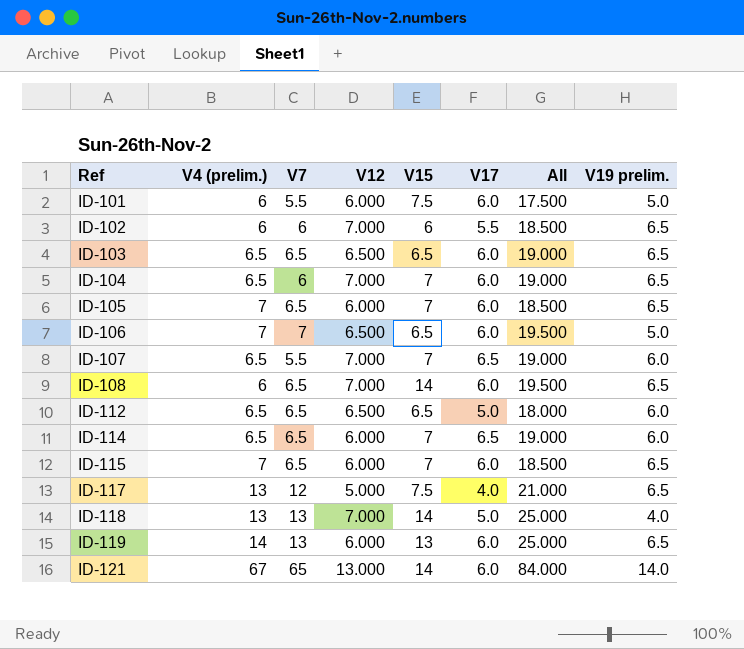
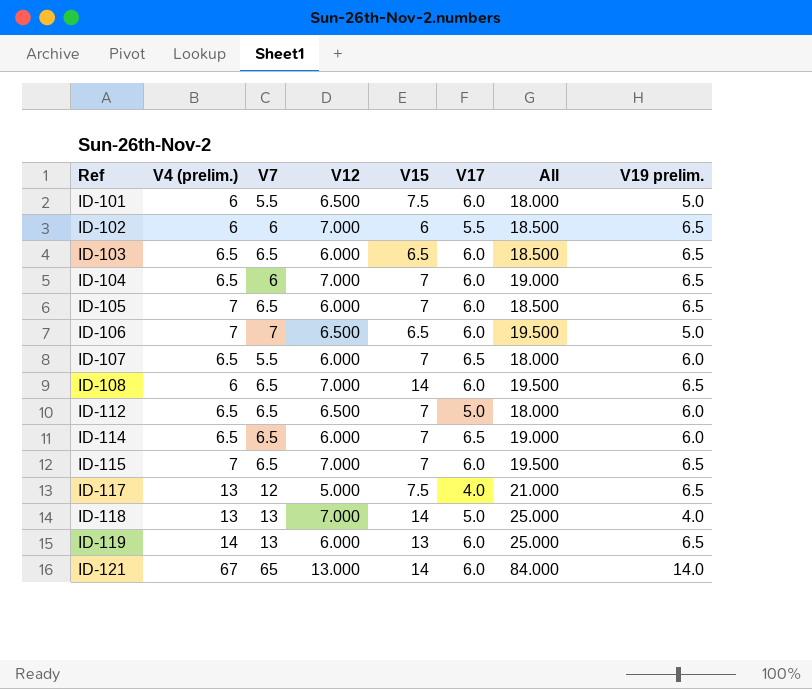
ID-101 | V12: 6.000 -> 6.500
ID-101 | All: 17.500 -> 18.000
ID-103 | V12: 6.500 -> 6.000
ID-103 | All: 19.000 -> 18.500
ID-107 | V12: 7.000 -> 6.000
ID-107 | All: 19.000 -> 18.000
ID-112 | V15: 6.5 -> 7
ID-115 | V12: 6.000 -> 7.000
ID-115 | All: 18.500 -> 19.500

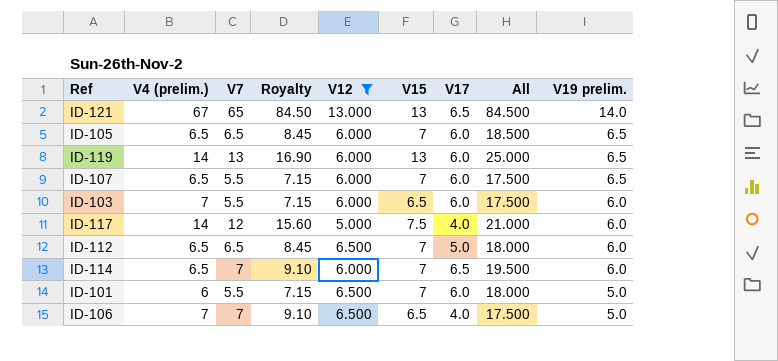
filter: none -> V12 != 7.000
row order: Ref ascending -> V19 prelim. descending
column Royalty | formula: none -> [V7] * 1.3
ID-121 | V15: 14 -> 13
ID-121 | V17: 6.0 -> 6.5
ID-121 | All: 84.000 -> 84.500
ID-105 | V4 (prelim.): 7 -> 6.5
ID-107 | V17: 6.5 -> 6.0
ID-107 | All: 18.000 -> 17.500
ID-107 | V19 prelim.: 6.0 -> 6.5
ID-103 | V4 (prelim.): 6.5 -> 7
ID-103 | V7: 6.5 -> 5.5
ID-103 | All: 18.500 -> 17.500
ID-103 | V19 prelim.: 6.5 -> 6.0
ID-117 | V4 (prelim.): 13 -> 14
ID-117 | V19 prelim.: 6.5 -> 6.0
ID-114 | V7: 6.5 -> 7
ID-114 | All: 19.000 -> 19.500
ID-101 | V15: 7.5 -> 7
ID-106 | V17: 6.0 -> 4.0
ID-106 | All: 19.500 -> 17.500

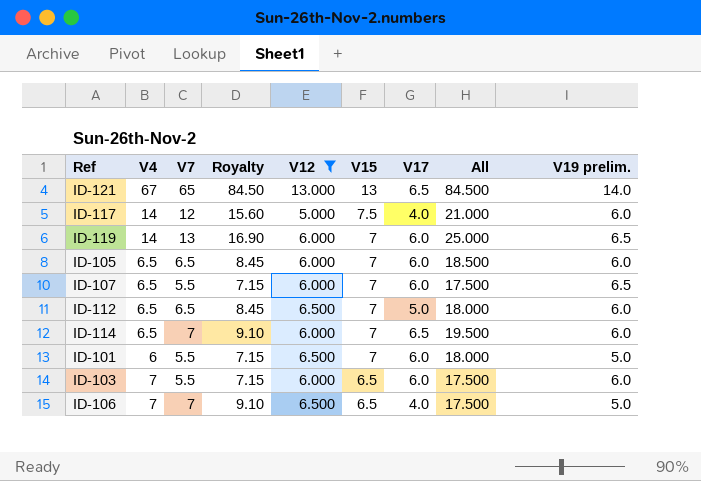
row order: V19 prelim. descending -> V15 descending
column name: V4 (prelim.) -> V4
ID-119 | V15: 13 -> 7
ID-105 | V19 prelim.: 6.5 -> 6.0

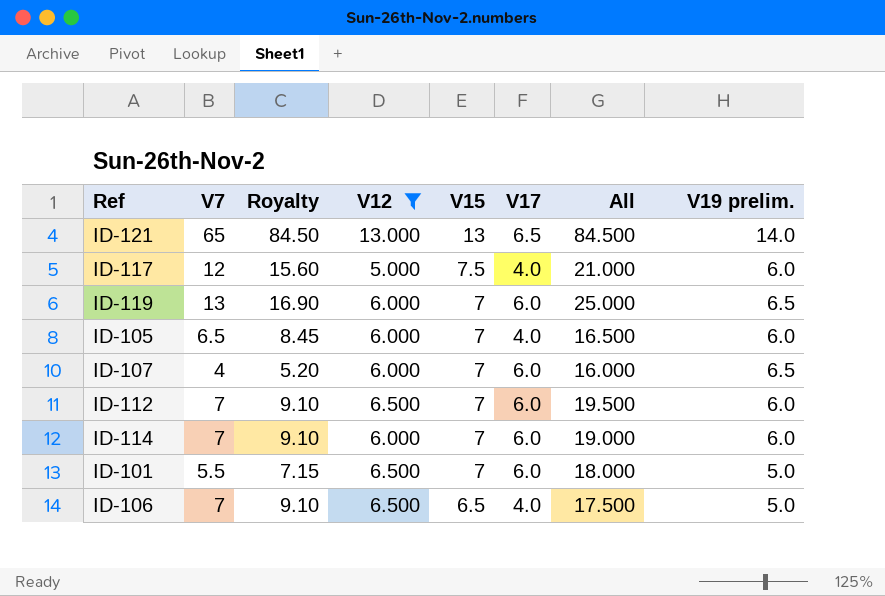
column V4 | position: 2 -> none
row ID-103: 7 | 5.5 | 7.15 | 6.000 | 6.5 | 6.0 | 17.500 | 6.0 -> none
ID-105 | V17: 6.0 -> 4.0
ID-105 | All: 18.500 -> 16.500
ID-107 | V7: 5.5 -> 4
ID-107 | Royalty: 7.15 -> 5.20
ID-107 | All: 17.500 -> 16.000
ID-112 | V7: 6.5 -> 7
ID-112 | Royalty: 8.45 -> 9.10
ID-112 | V17: 5.0 -> 6.0
ID-112 | All: 18.000 -> 19.500
ID-114 | V17: 6.5 -> 6.0
ID-114 | All: 19.500 -> 19.000

